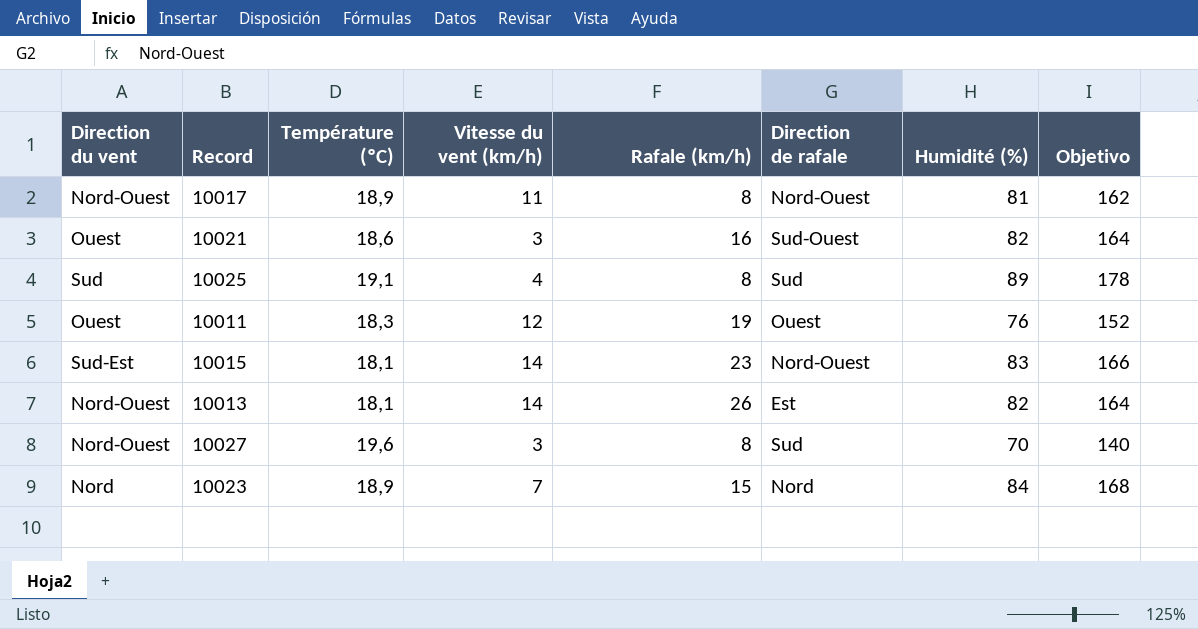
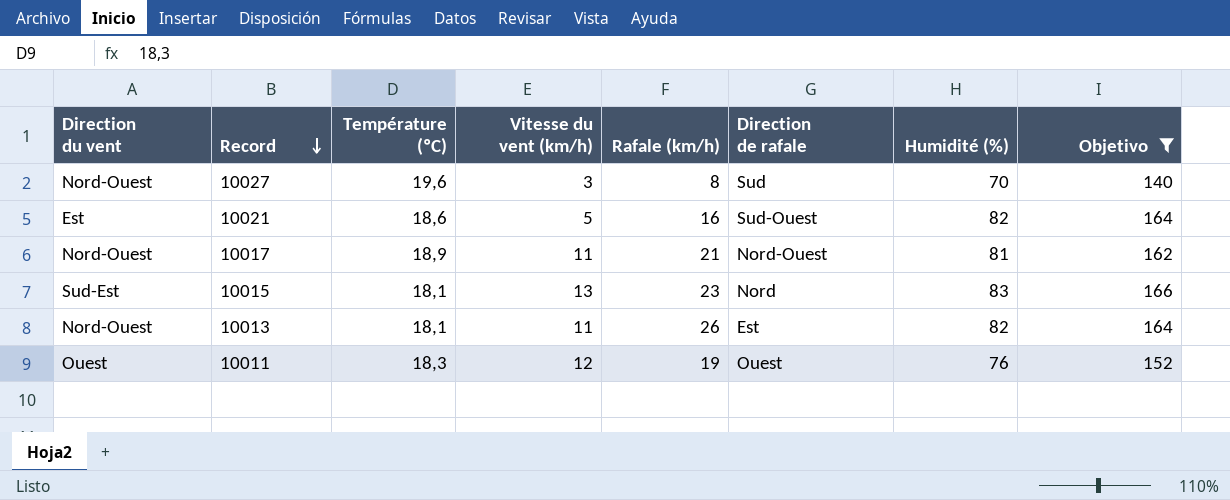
filter: none -> Objetivo <= 166
row order: none -> Record descending
10021 | Direction du vent: Ouest -> Est
10021 | Vitesse du vent (km/h): 3 -> 5
10017 | Rafale (km/h): 8 -> 21
10015 | Vitesse du vent (km/h): 14 -> 13
10015 | Direction de rafale: Nord-Ouest -> Nord
10013 | Vitesse du vent (km/h): 14 -> 11

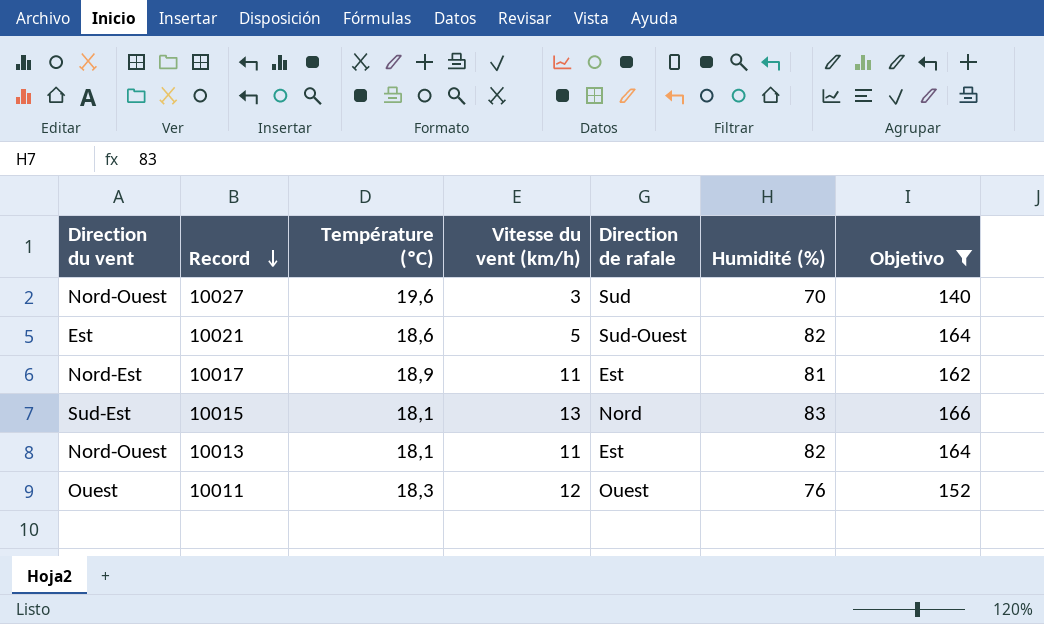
column Rafale (km/h) | position: 5 -> none
10017 | Direction du vent: Nord-Ouest -> Nord-Est
10017 | Direction de rafale: Nord-Ouest -> Est

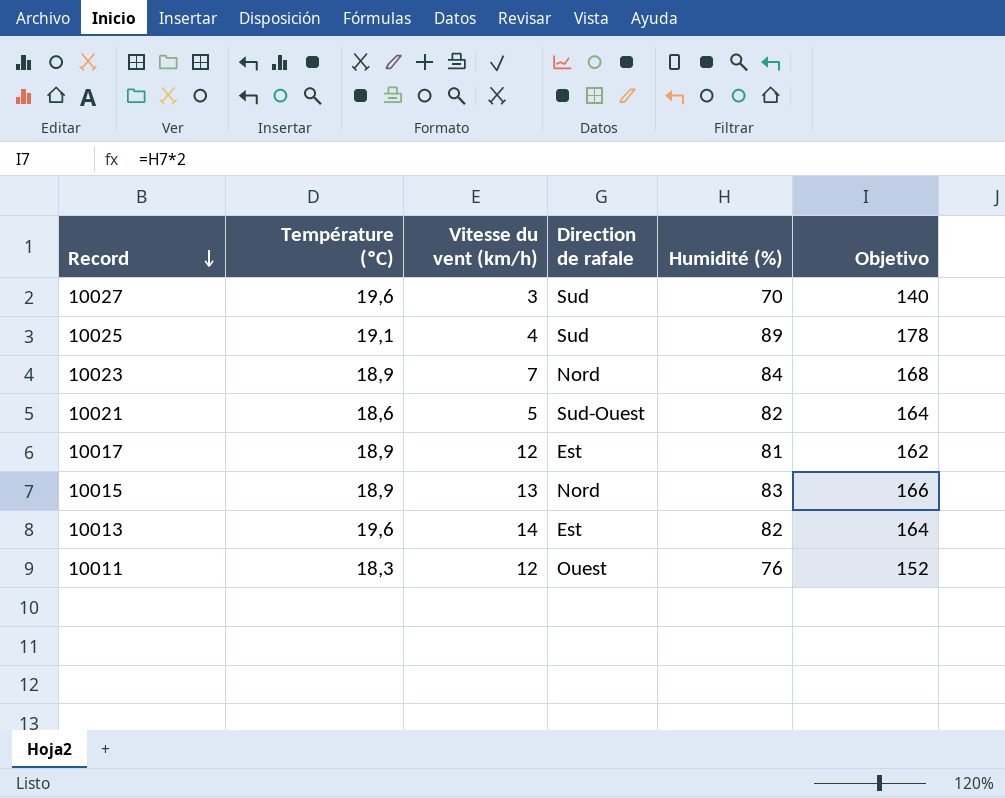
filter: Objetivo <= 166 -> none
column Direction du vent | position: 1 -> none
10017 | Vitesse du vent (km/h): 11 -> 12
10015 | Température (ºC): 18,1 -> 18,9
10013 | Température (ºC): 18,1 -> 19,6
10013 | Vitesse du vent (km/h): 11 -> 14

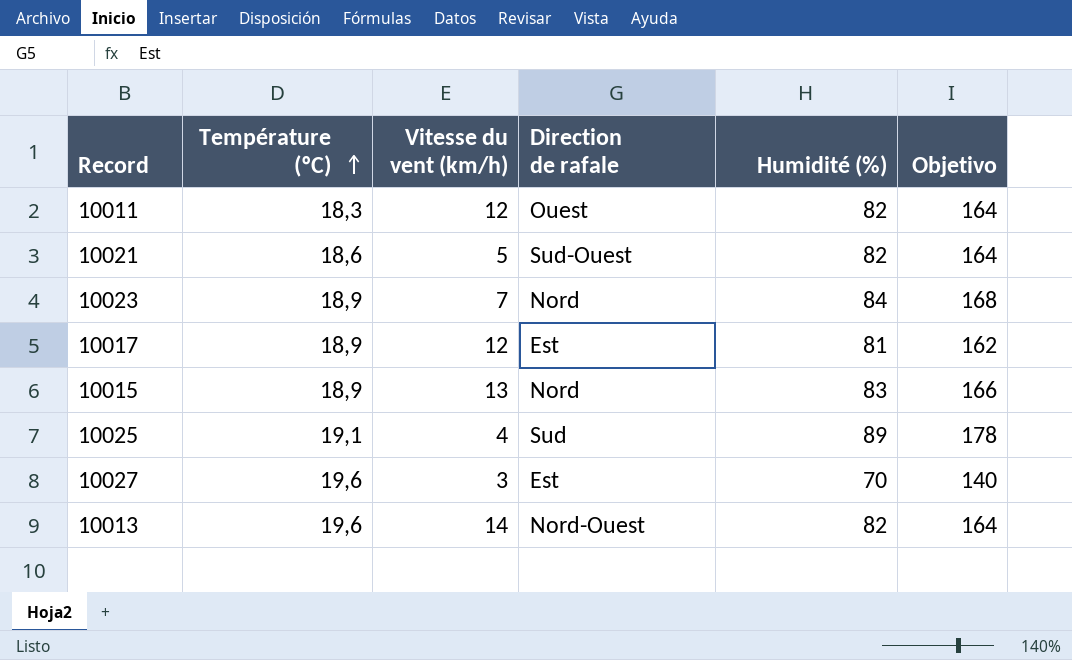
row order: Record descending -> Température (ºC) ascending
10011 | Humidité (%): 76 -> 82
10011 | Objetivo: 152 -> 164
10027 | Direction de rafale: Sud -> Est
10013 | Direction de rafale: Est -> Nord-Ouest

